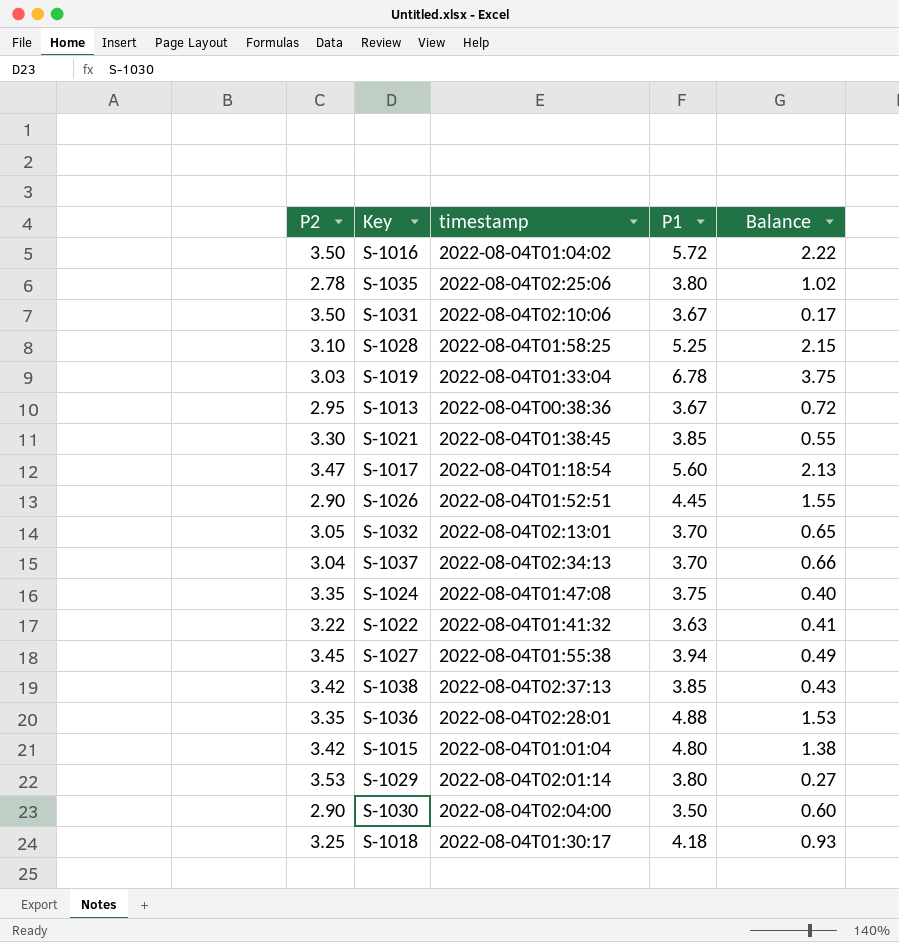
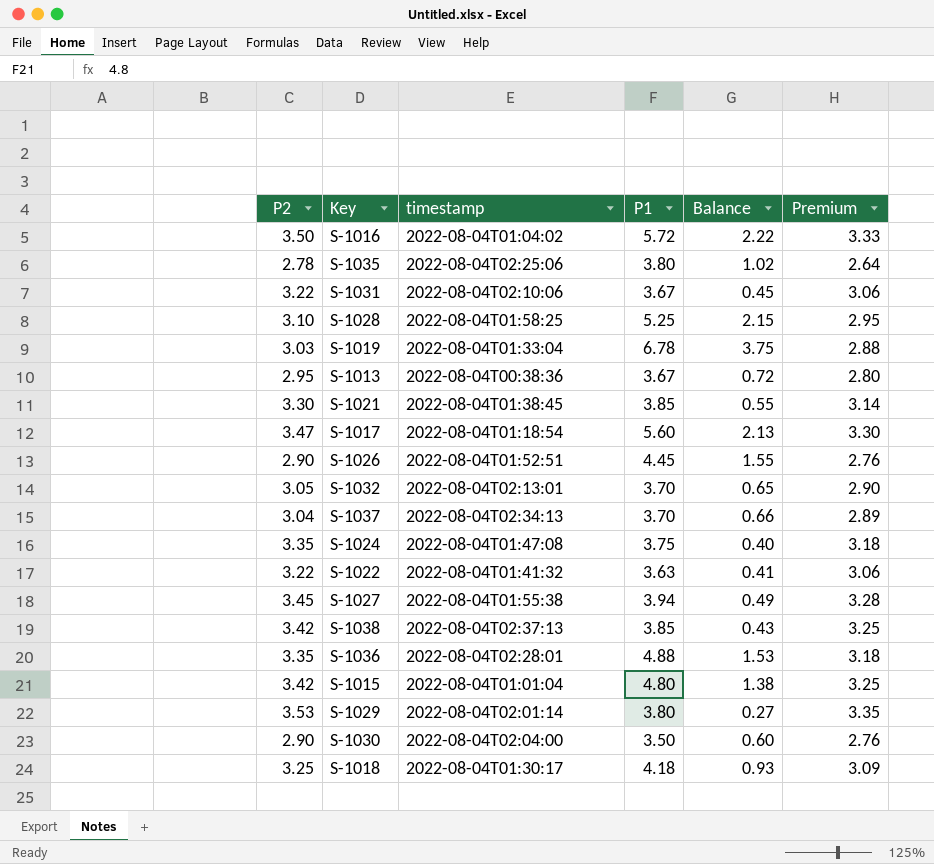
column Premium | formula: none -> [P2] * 0.95
S-1031 | P2: 3.50 -> 3.22
S-1031 | Balance: 0.17 -> 0.45

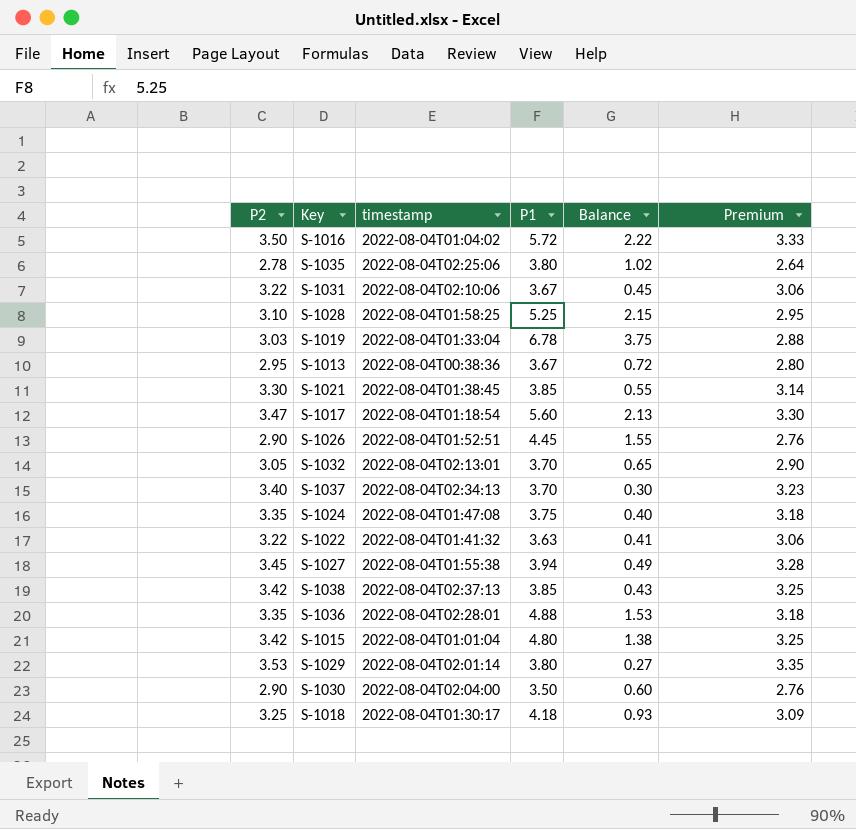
S-1037 | P2: 3.04 -> 3.40
S-1037 | Balance: 0.66 -> 0.30
S-1037 | Premium: 2.89 -> 3.23

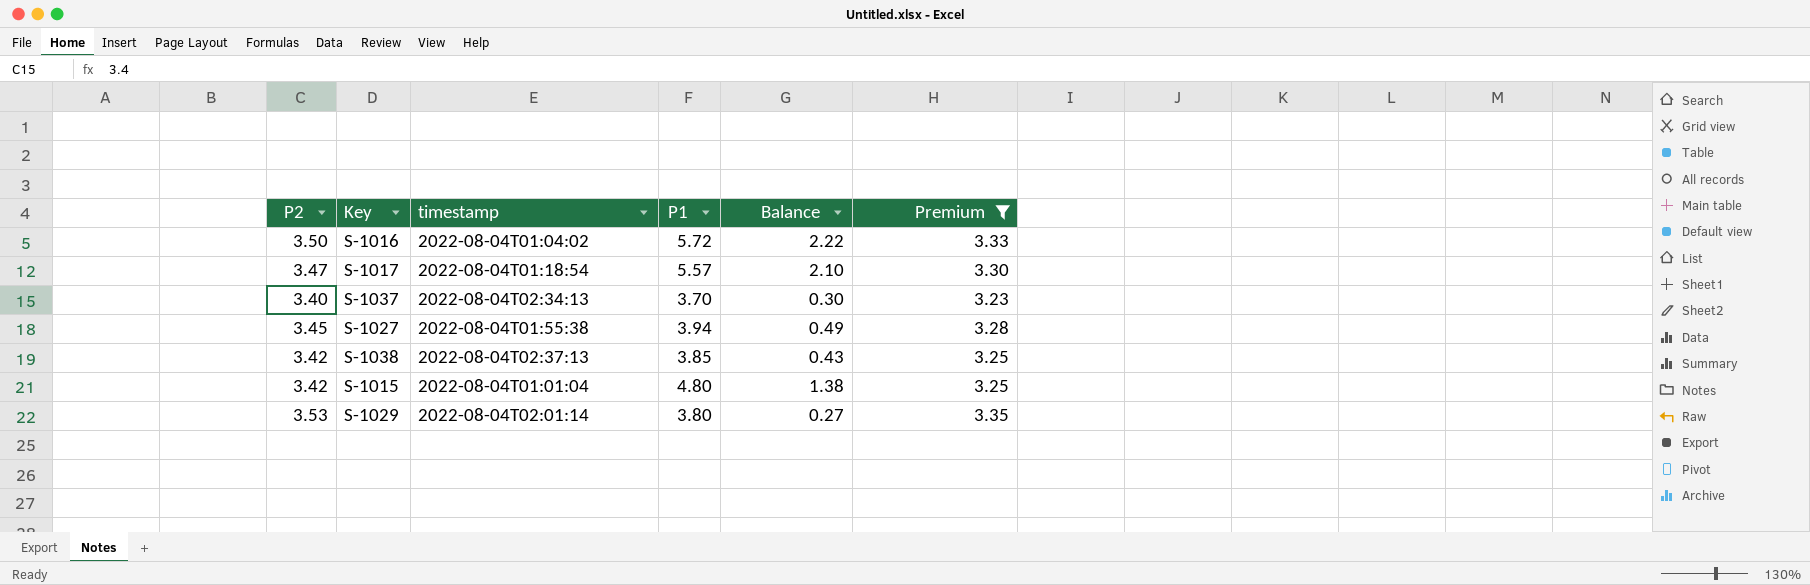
filter: none -> Premium >= 3.23
S-1017 | P1: 5.60 -> 5.57
S-1017 | Balance: 2.13 -> 2.10

